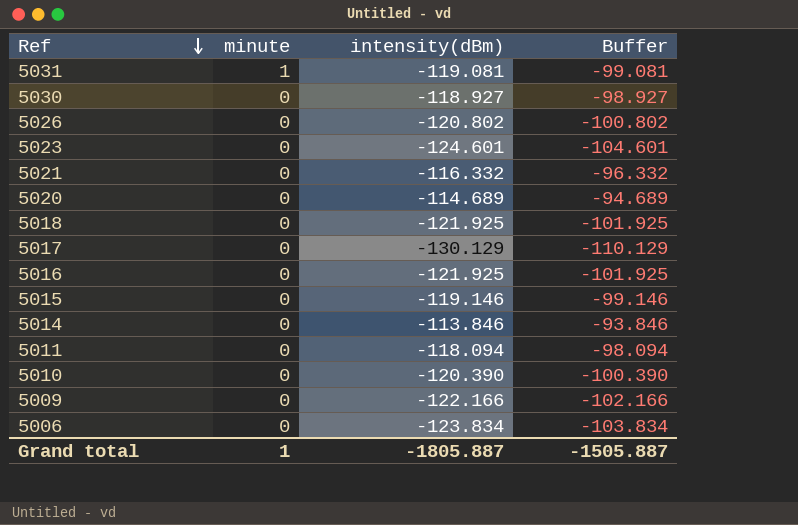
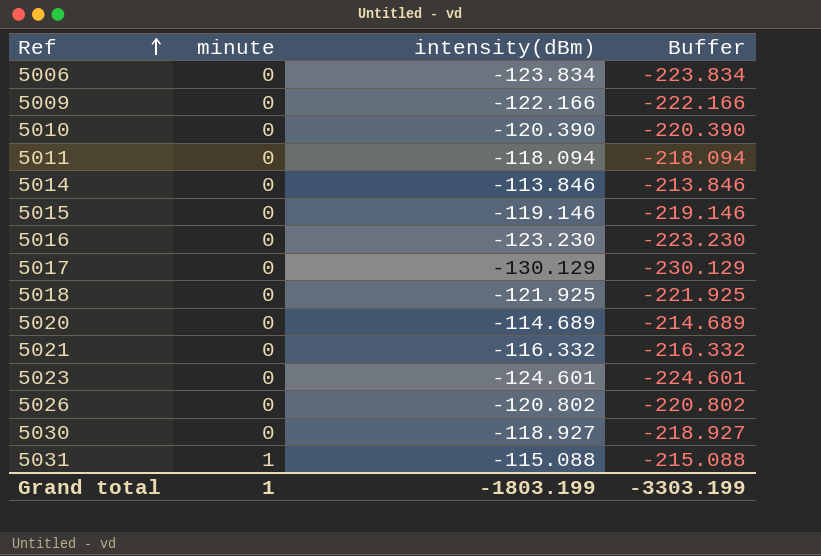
row order: Ref descending -> Ref ascending
column Buffer | formula: [intensity(dBm)] + 20 -> [intensity(dBm)] - 100
5016 | intensity(dBm): -121.925 -> -123.230
5031 | intensity(dBm): -119.081 -> -115.088
Grand total | intensity(dBm): -1805.887 -> -1803.199
Grand total | Buffer: -1505.887 -> -3303.199

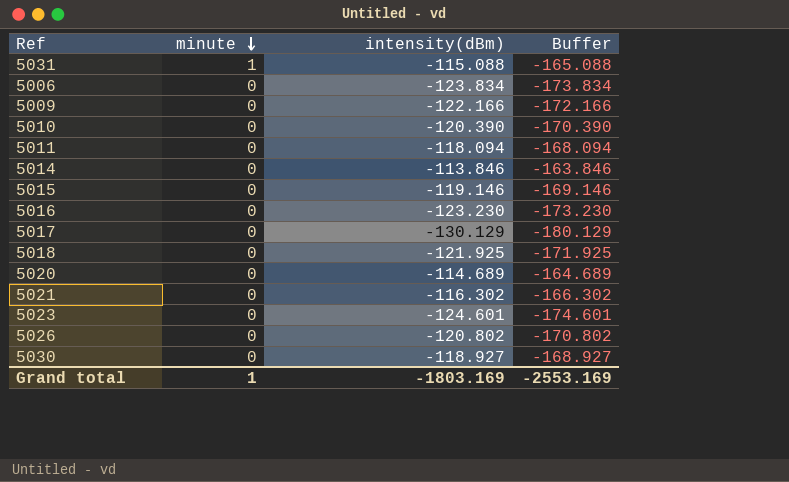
row order: Ref ascending -> minute descending
column Buffer | formula: [intensity(dBm)] - 100 -> [intensity(dBm)] - 50
5021 | intensity(dBm): -116.332 -> -116.302
Grand total | intensity(dBm): -1803.199 -> -1803.169
Grand total | Buffer: -3303.199 -> -2553.169

